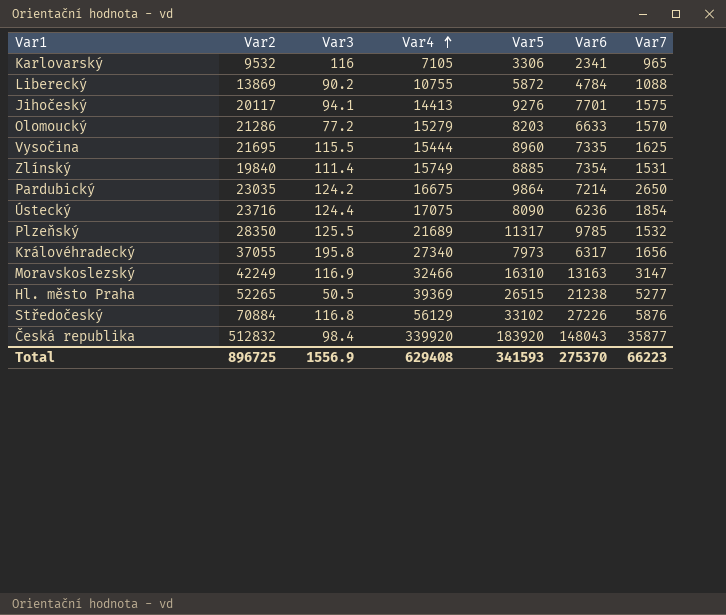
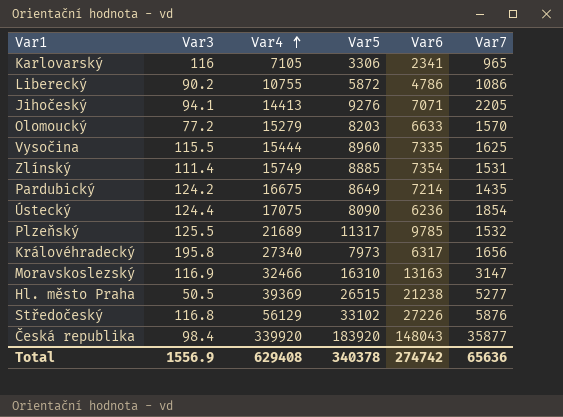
column Var2 | position: 2 -> none
Liberecký | Var6: 4784 -> 4786
Liberecký | Var7: 1088 -> 1086
Jihočeský | Var6: 7701 -> 7071
Jihočeský | Var7: 1575 -> 2205
Pardubický | Var5: 9864 -> 8649
Pardubický | Var7: 2650 -> 1435
Total | Var5: 341593 -> 340378
Total | Var6: 275370 -> 274742
Total | Var7: 66223 -> 65636

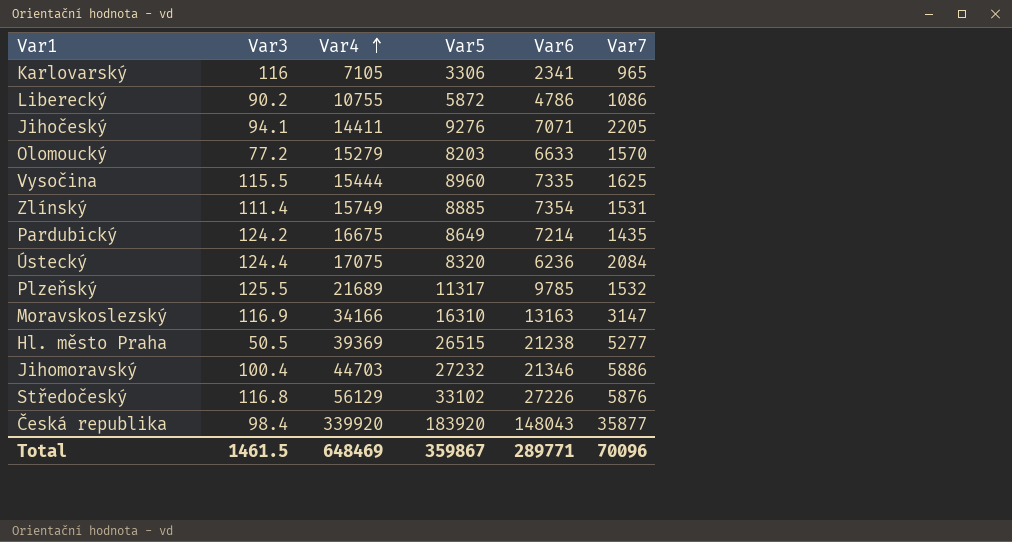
row Královéhradecký: 195.8 | 27340 | 7973 | 6317 | 1656 -> none
Jihočeský | Var4: 14413 -> 14411
Ústecký | Var5: 8090 -> 8320
Ústecký | Var7: 1854 -> 2084
Moravskoslezský | Var4: 32466 -> 34166
row Jihomoravský: none -> 100.4 | 44703 | 27232 | 21346 | 5886
Total | Var3: 1556.9 -> 1461.5
Total | Var4: 629408 -> 648469
Total | Var5: 340378 -> 359867
Total | Var6: 274742 -> 289771
Total | Var7: 65636 -> 70096

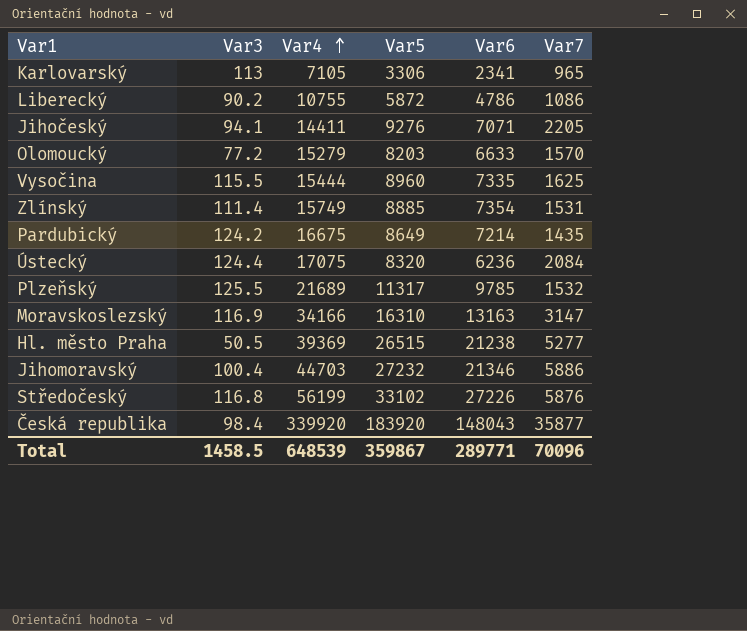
Karlovarský | Var3: 116 -> 113
Středočeský | Var4: 56129 -> 56199
Total | Var3: 1461.5 -> 1458.5
Total | Var4: 648469 -> 648539

